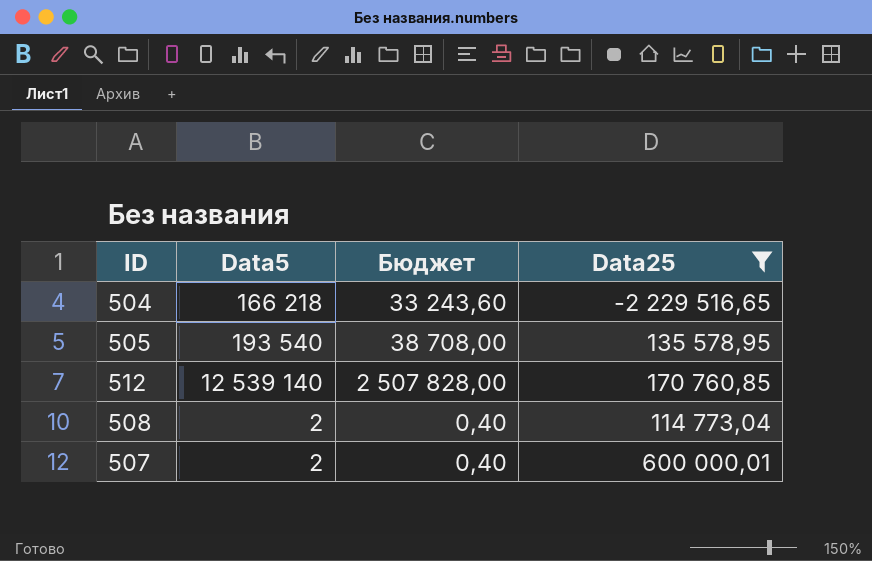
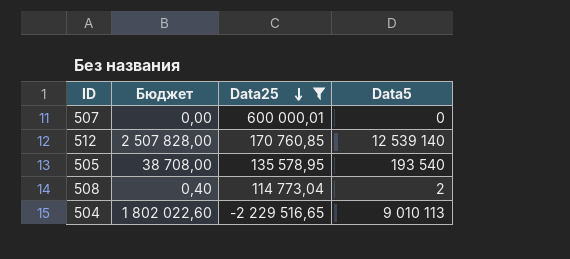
row order: none -> Data25 descending
column Data5 | position: 2 -> 4
507 | Бюджет: 0,40 -> 0,00
507 | Data5: 2 -> 0
504 | Бюджет: 33 243,60 -> 1 802 022,60
504 | Data5: 166 218 -> 9 010 113

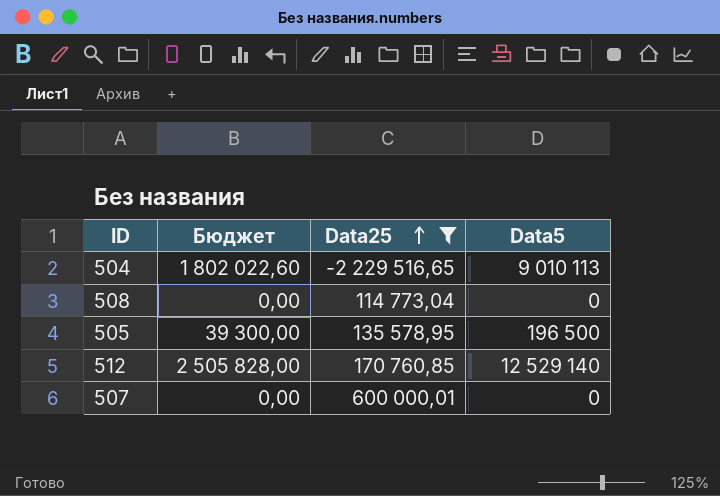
row order: Data25 descending -> Data25 ascending
508 | Бюджет: 0,40 -> 0,00
508 | Data5: 2 -> 0
505 | Бюджет: 38 708,00 -> 39 300,00
505 | Data5: 193 540 -> 196 500
512 | Бюджет: 2 507 828,00 -> 2 505 828,00
512 | Data5: 12 539 140 -> 12 529 140

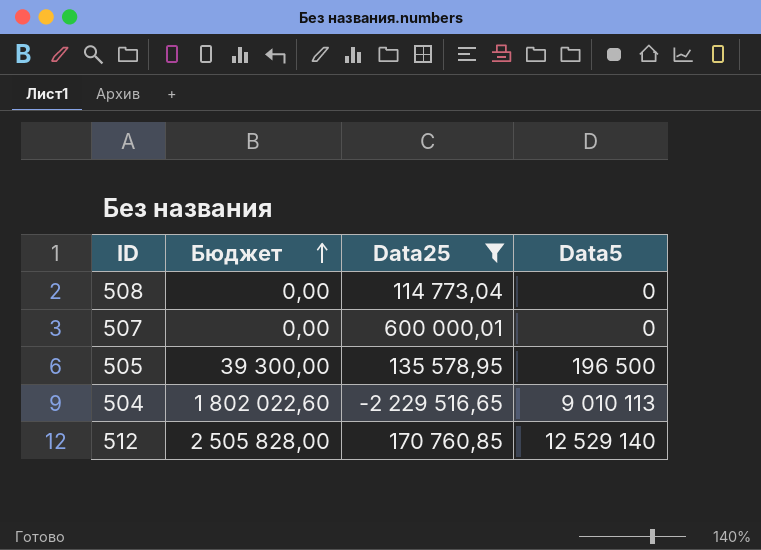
row order: Data25 ascending -> Бюджет ascending

